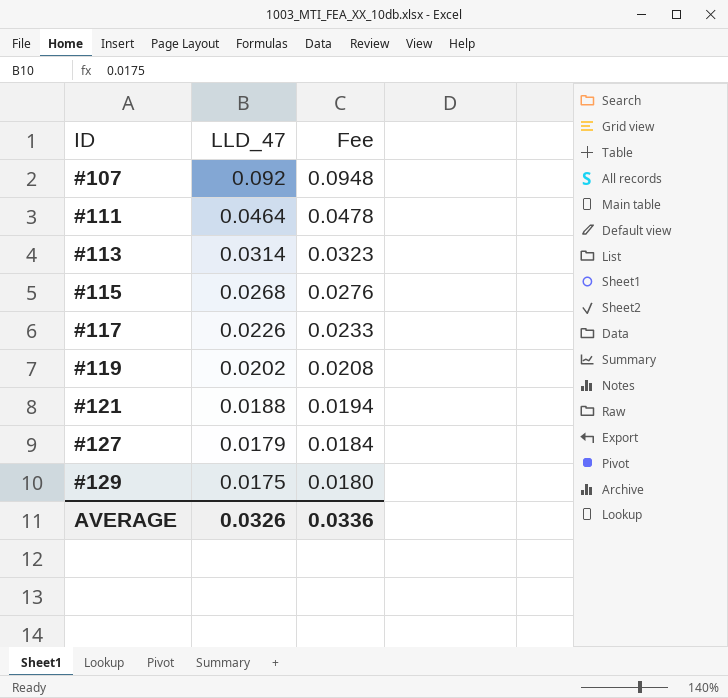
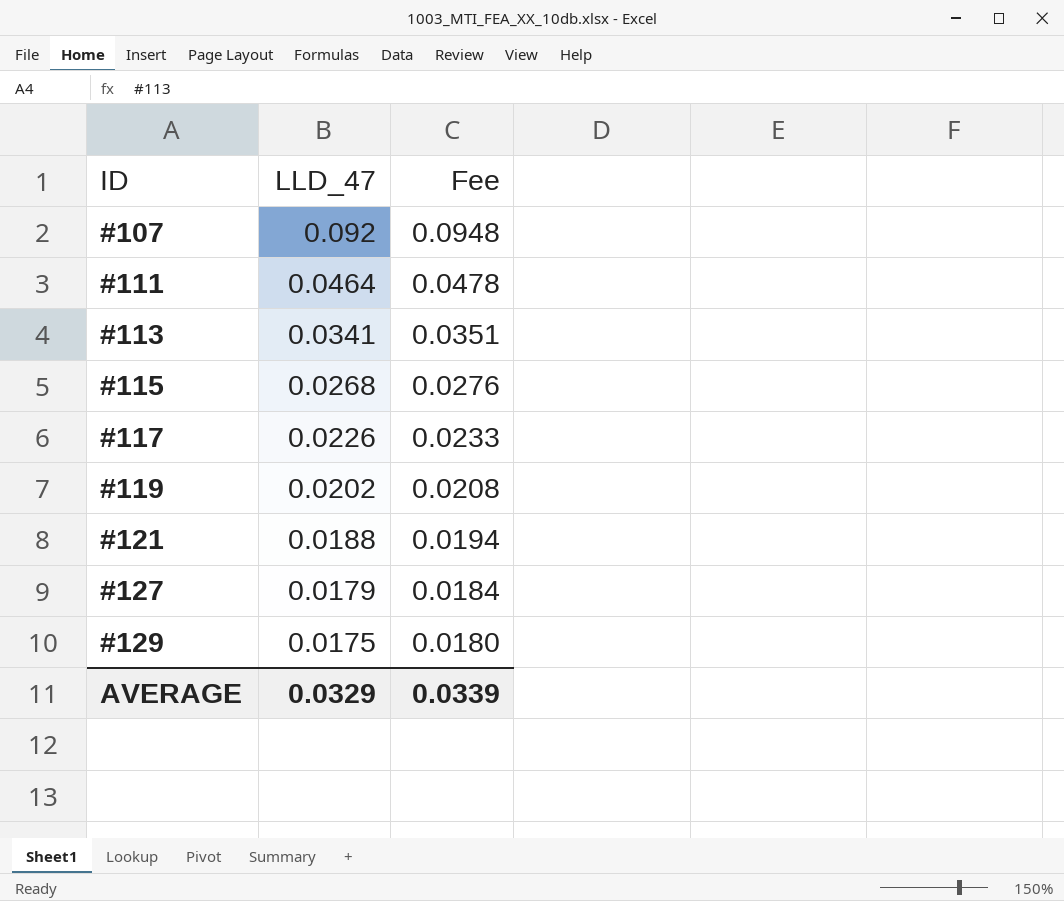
#113 | LLD_47: 0.0314 -> 0.0341
#113 | Fee: 0.0323 -> 0.0351
AVERAGE | LLD_47: 0.0326 -> 0.0329
AVERAGE | Fee: 0.0336 -> 0.0339

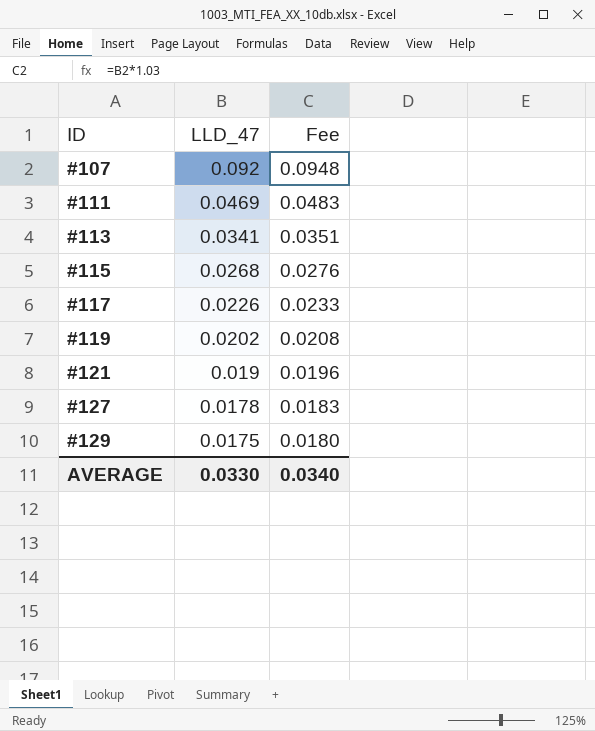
#111 | LLD_47: 0.0464 -> 0.0469
#111 | Fee: 0.0478 -> 0.0483
#121 | LLD_47: 0.0188 -> 0.019
#121 | Fee: 0.0194 -> 0.0196
#127 | LLD_47: 0.0179 -> 0.0178
#127 | Fee: 0.0184 -> 0.0183
AVERAGE | LLD_47: 0.0329 -> 0.0330
AVERAGE | Fee: 0.0339 -> 0.0340

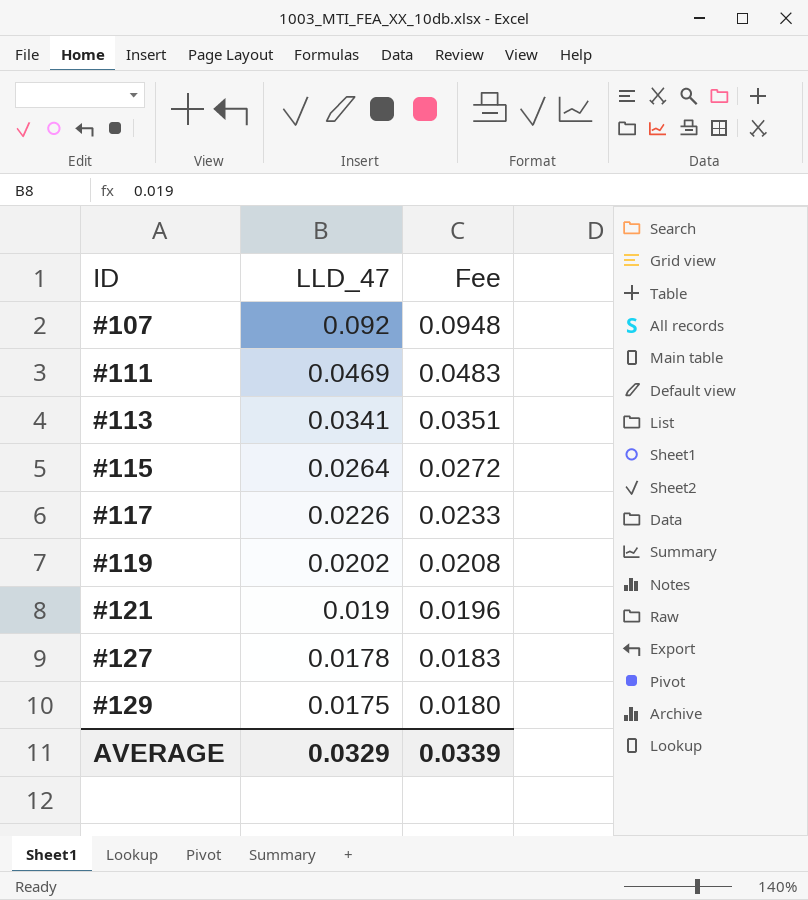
#115 | LLD_47: 0.0268 -> 0.0264
#115 | Fee: 0.0276 -> 0.0272
AVERAGE | LLD_47: 0.0330 -> 0.0329
AVERAGE | Fee: 0.0340 -> 0.0339

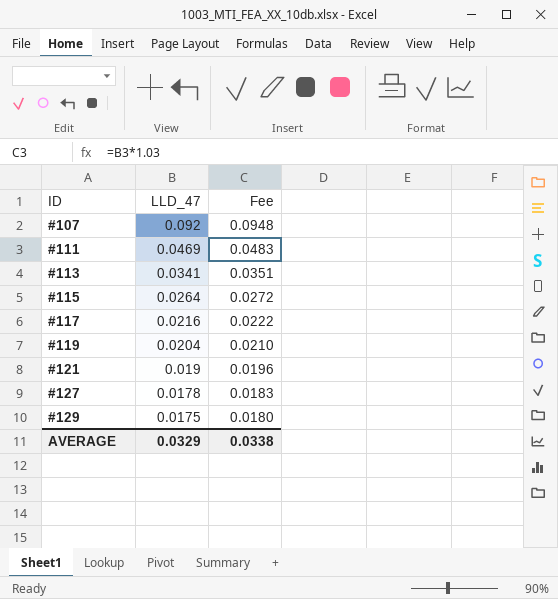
#117 | LLD_47: 0.0226 -> 0.0216
#117 | Fee: 0.0233 -> 0.0222
#119 | LLD_47: 0.0202 -> 0.0204
#119 | Fee: 0.0208 -> 0.0210
AVERAGE | Fee: 0.0339 -> 0.0338

